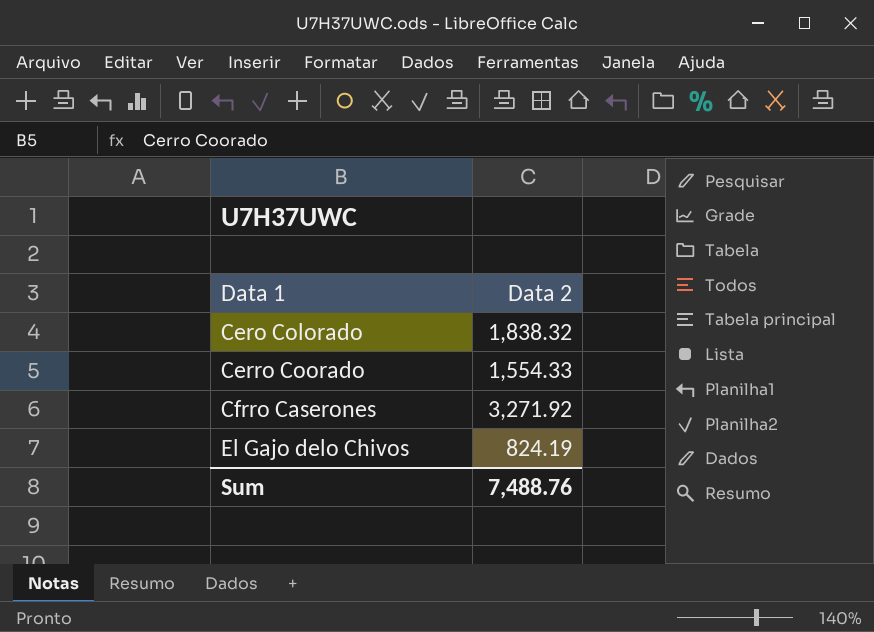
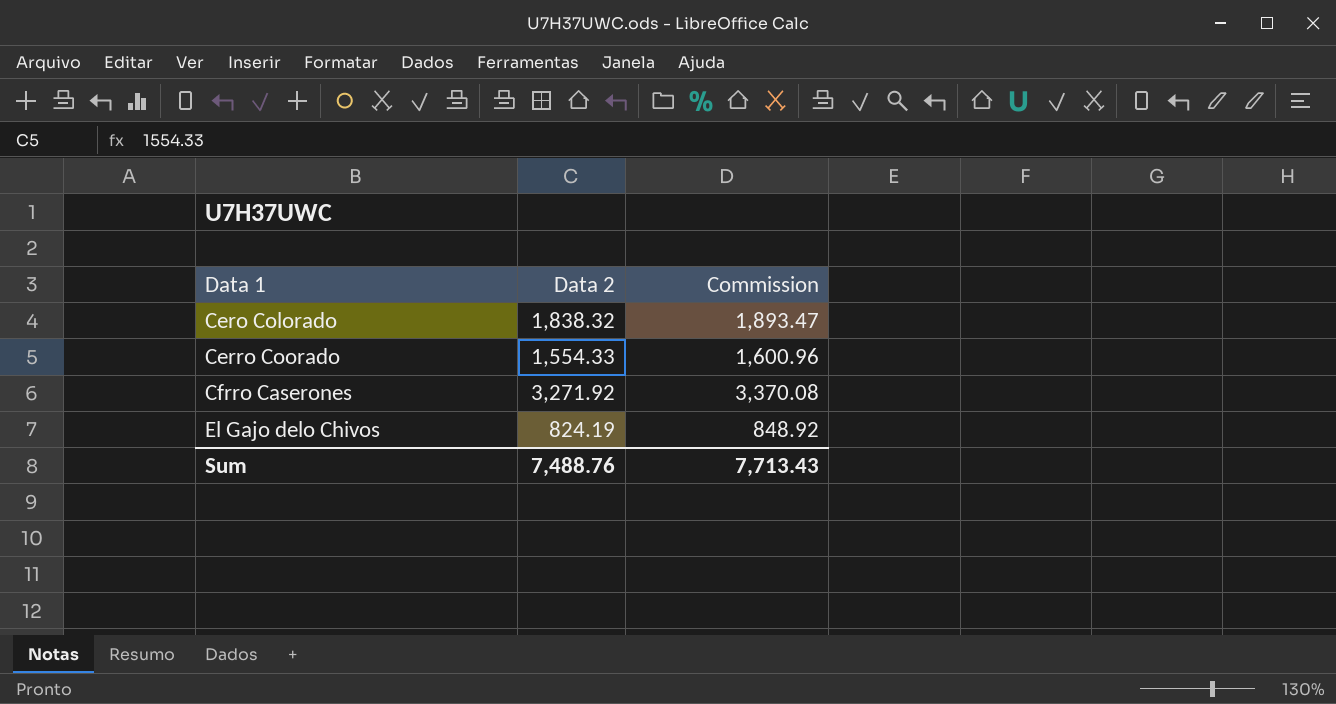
column Commission | formula: none -> [Data 2] * 1.03

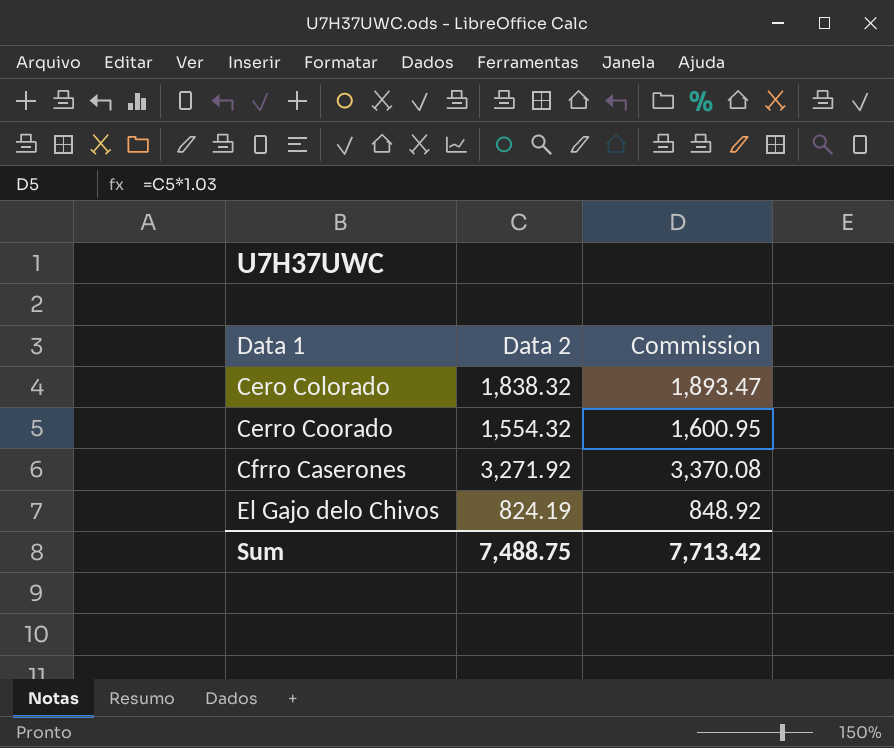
Cerro Coorado | Data 2: 1,554.33 -> 1,554.32
Cerro Coorado | Commission: 1,600.96 -> 1,600.95
Sum | Data 2: 7,488.76 -> 7,488.75
Sum | Commission: 7,713.43 -> 7,713.42

